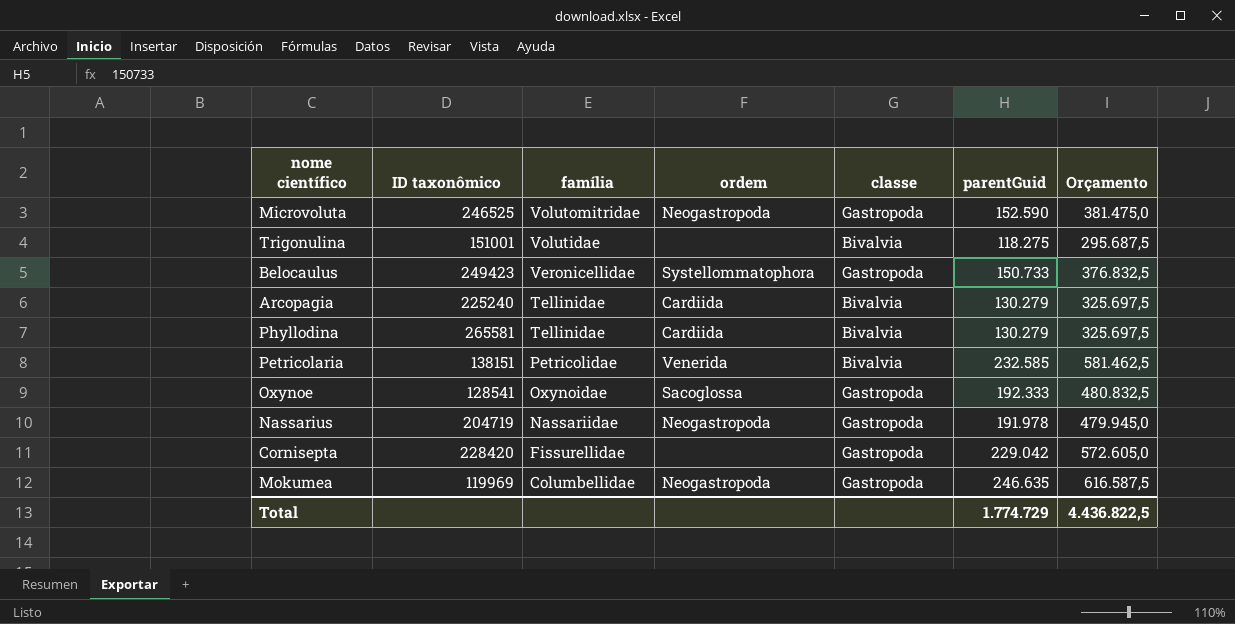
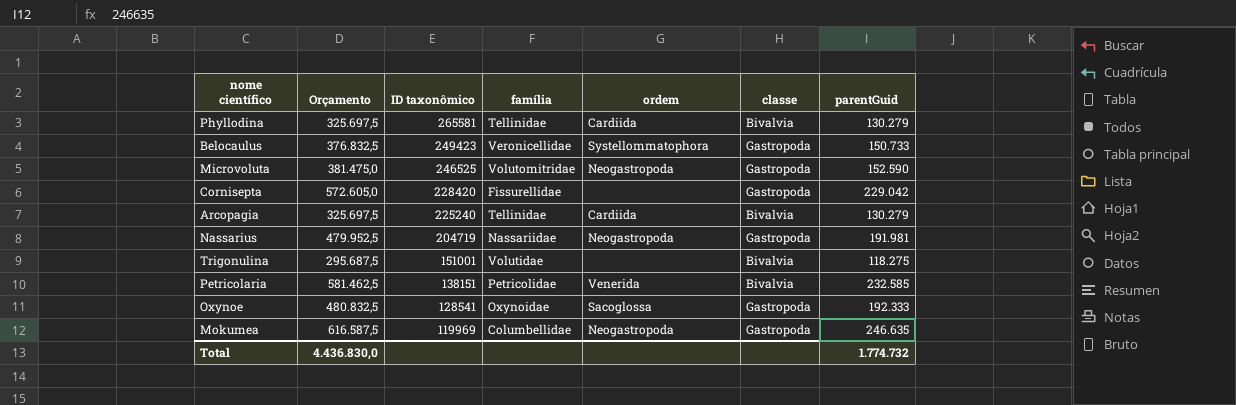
row order: família descending -> ID taxonômico descending
column Orçamento | position: 7 -> 2
Nassarius | Orçamento: 479.945,0 -> 479.952,5
Nassarius | parentGuid: 191.978 -> 191.981
Total | Orçamento: 4.436.822,5 -> 4.436.830,0
Total | parentGuid: 1.774.729 -> 1.774.732

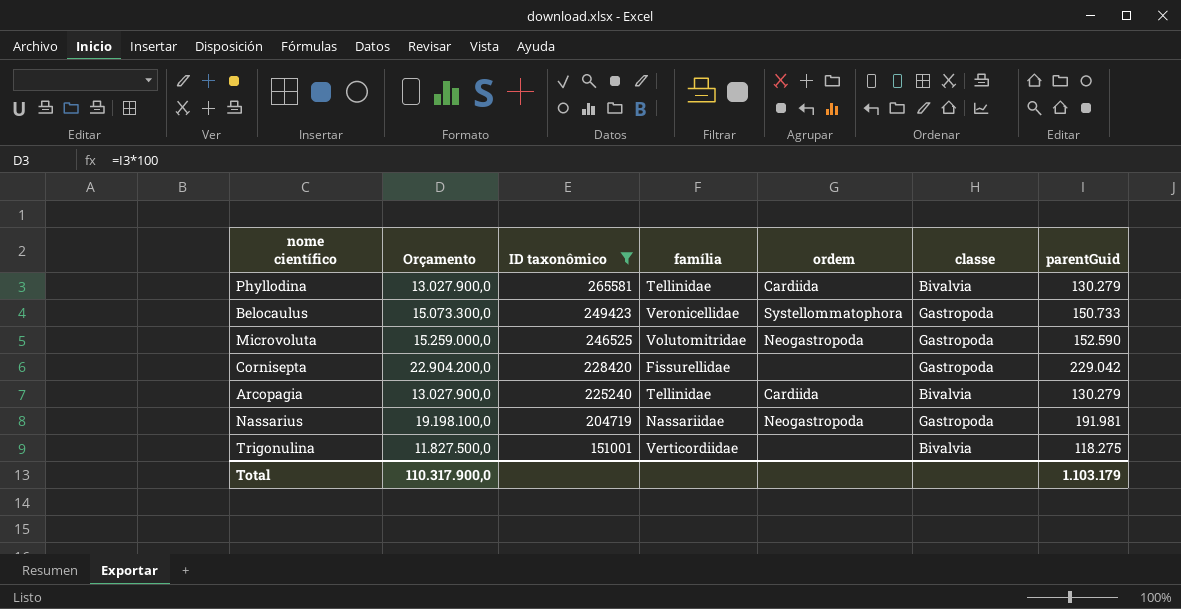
filter: none -> ID taxonômico >= 151001
column Orçamento | formula: [parentGuid] * 2,5 -> [parentGuid] * 100
Trigonulina | família: Volutidae -> Verticordiidae
Total | Orçamento: 4.436.830,0 -> 110.317.900,0
Total | parentGuid: 1.774.732 -> 1.103.179

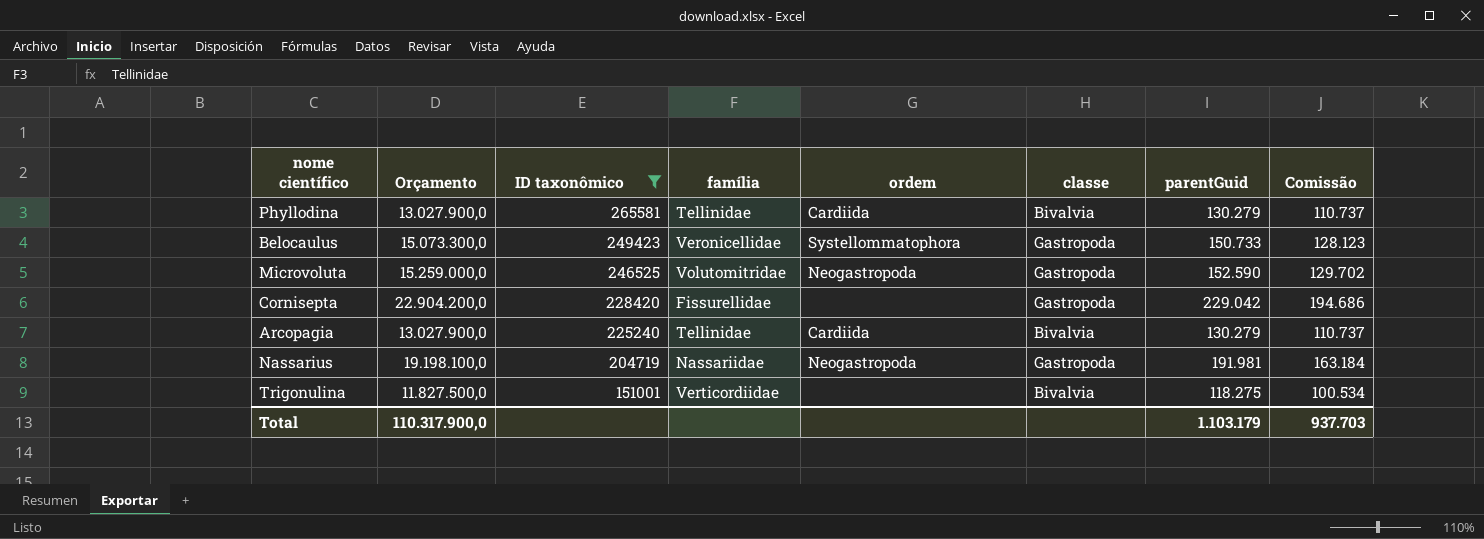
column Comissão | formula: none -> [parentGuid] * 0,85

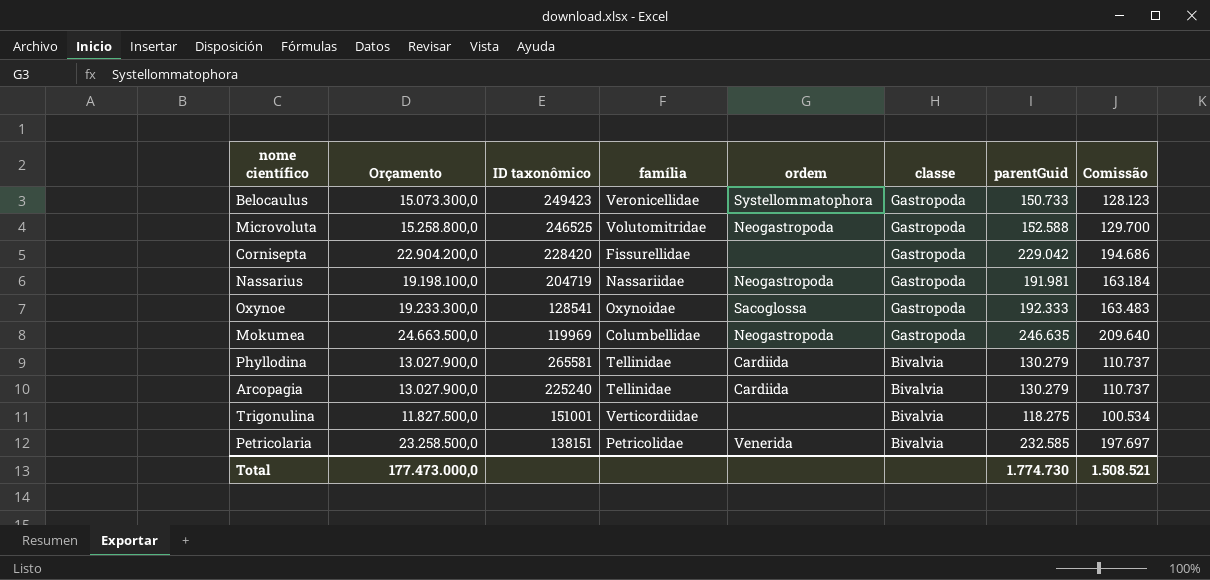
filter: ID taxonômico >= 151001 -> none
row order: ID taxonômico descending -> classe descending
Microvoluta | Orçamento: 15.259.000,0 -> 15.258.800,0
Microvoluta | parentGuid: 152.590 -> 152.588
Microvoluta | Comissão: 129.702 -> 129.700
Total | Orçamento: 110.317.900,0 -> 177.473.000,0
Total | parentGuid: 1.103.179 -> 1.774.730
Total | Comissão: 937.703 -> 1.508.521

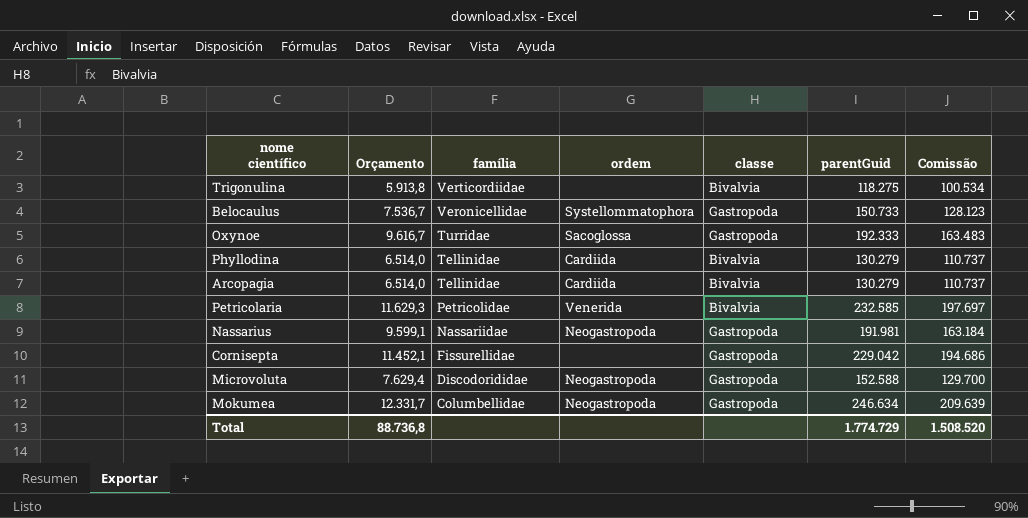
row order: classe descending -> família descending
column ID taxonômico | position: 3 -> none
column Orçamento | formula: [parentGuid] * 100 -> [parentGuid] * 0,05
Oxynoe | família: Oxynoidae -> Turridae
Microvoluta | família: Volutomitridae -> Discodorididae
Mokumea | parentGuid: 246.635 -> 246.634
Mokumea | Comissão: 209.640 -> 209.639
Total | Orçamento: 177.473.000,0 -> 88.736,8
Total | parentGuid: 1.774.730 -> 1.774.729
Total | Comissão: 1.508.521 -> 1.508.520

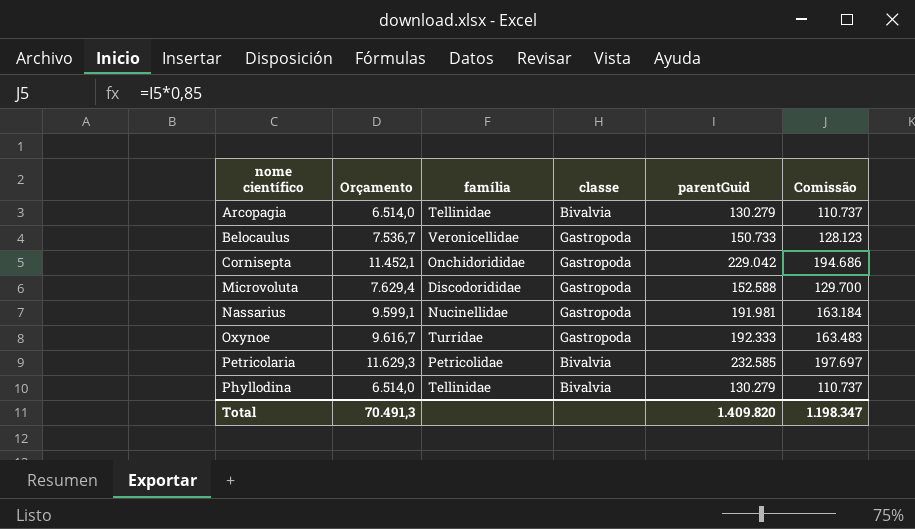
row order: família descending -> nome científico ascending
column ordem | position: 4 -> none
row Trigonulina: 5.913,8 | Verticordiidae | none | Bivalvia | 118.275 | 100.534 -> none
row Mokumea: 12.331,7 | Columbellidae | Neogastropoda | Gastropoda | 246.634 | 209.639 -> none
Cornisepta | família: Fissurellidae -> Onchidorididae
Nassarius | família: Nassariidae -> Nucinellidae
Total | Orçamento: 88.736,8 -> 70.491,3
Total | parentGuid: 1.774.729 -> 1.409.820
Total | Comissão: 1.508.520 -> 1.198.347

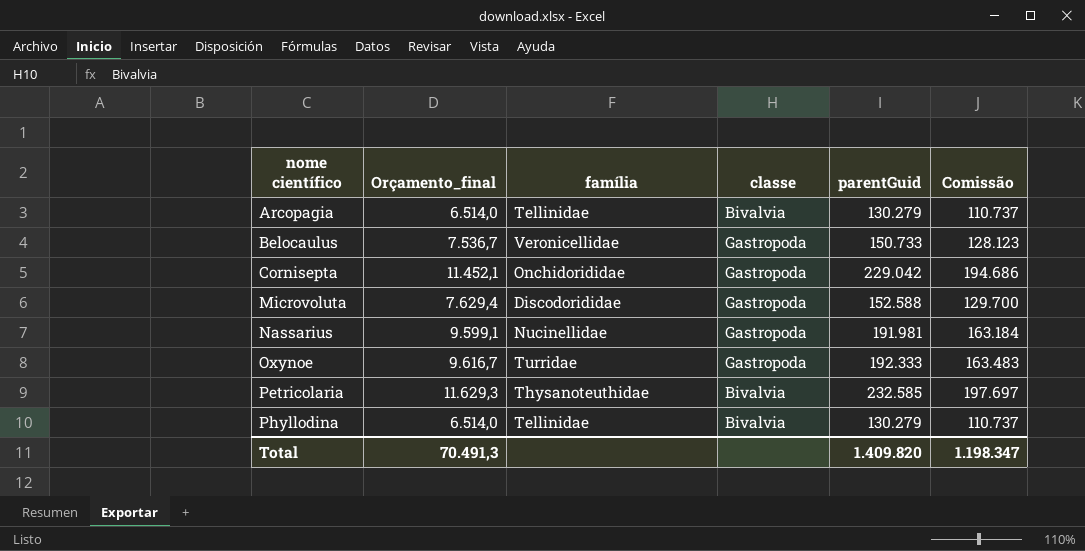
column name: Orçamento -> Orçamento_final
Petricolaria | família: Petricolidae -> Thysanoteuthidae

